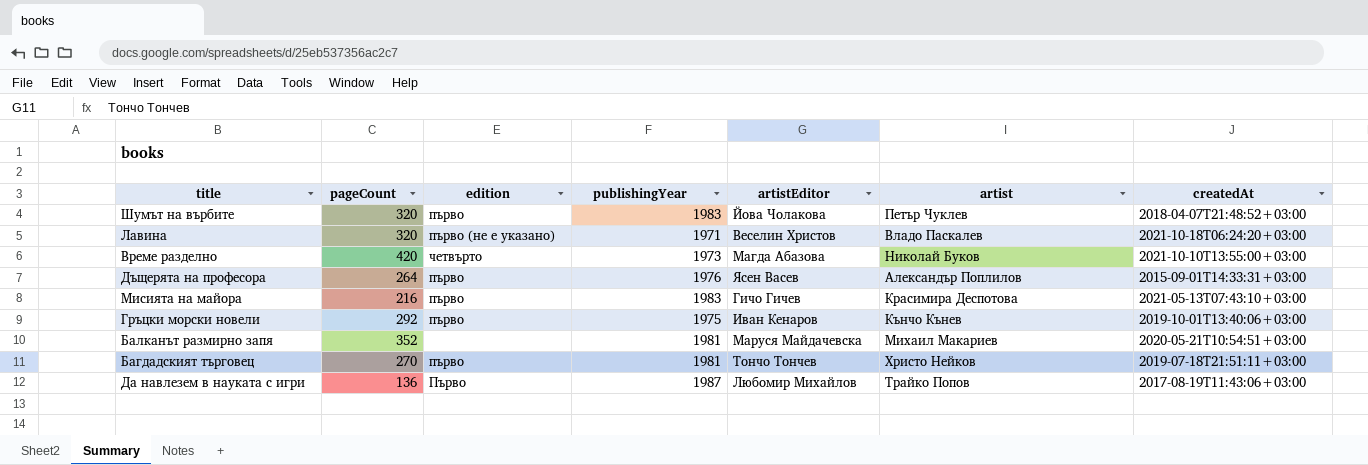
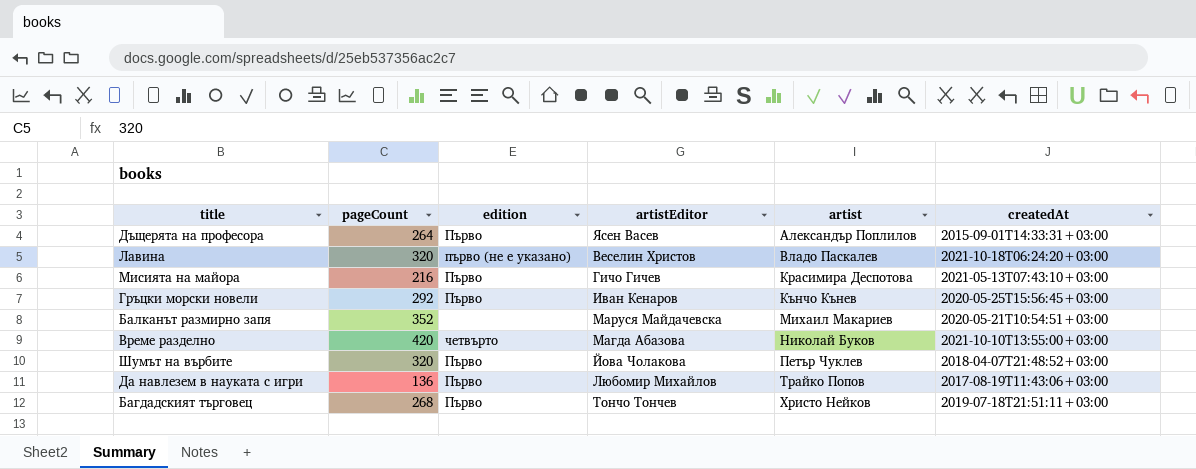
row order: none -> artist ascending
column publishingYear | position: 4 -> none
Дъщерята на професора | edition: първо -> Първо
Мисията на майора | edition: първо -> Първо
Гръцки морски новели | edition: първо -> Първо
Гръцки морски новели | createdAt: 2019-10-01T13:40:06+03:00 -> 2020-05-25T15:56:45+03:00
Шумът на върбите | edition: първо -> Първо
Багдадският търговец | pageCount: 270 -> 268
Багдадският търговец | edition: първо -> Първо

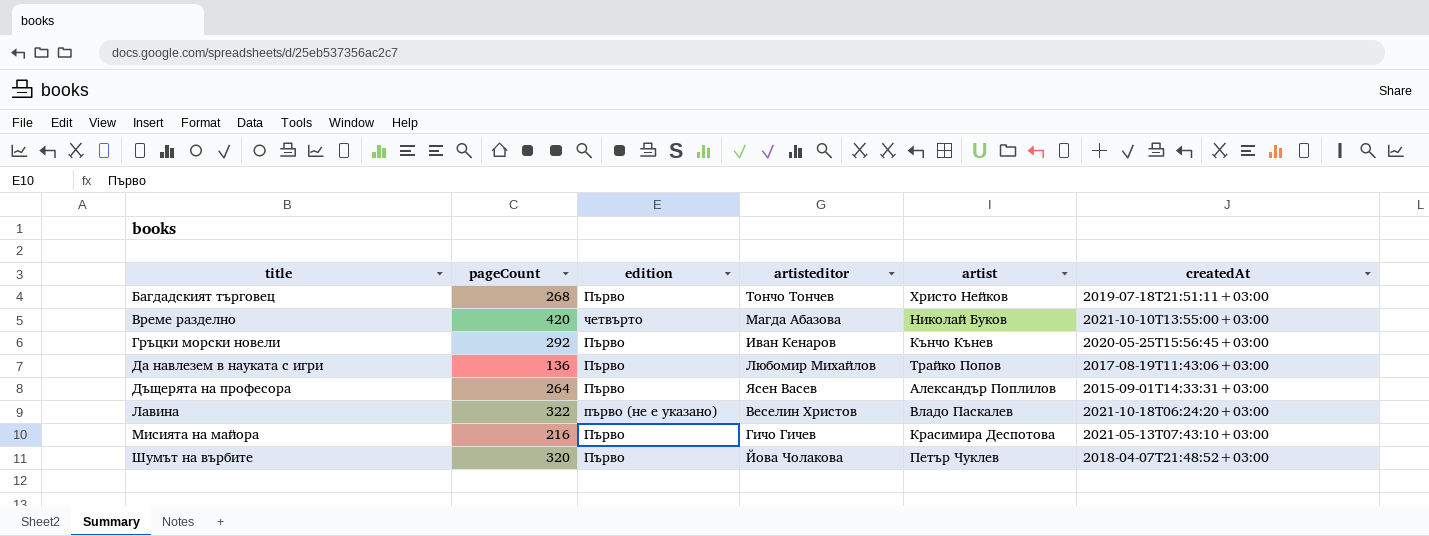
row order: artist ascending -> title ascending
column name: artistEditor -> artisteditor
row Балканът размирно запя: 352 | none | Маруся Майдачевска | Михаил Макариев | 2020-05-21T10:54:51+03:00 -> none
Лавина | pageCount: 320 -> 322

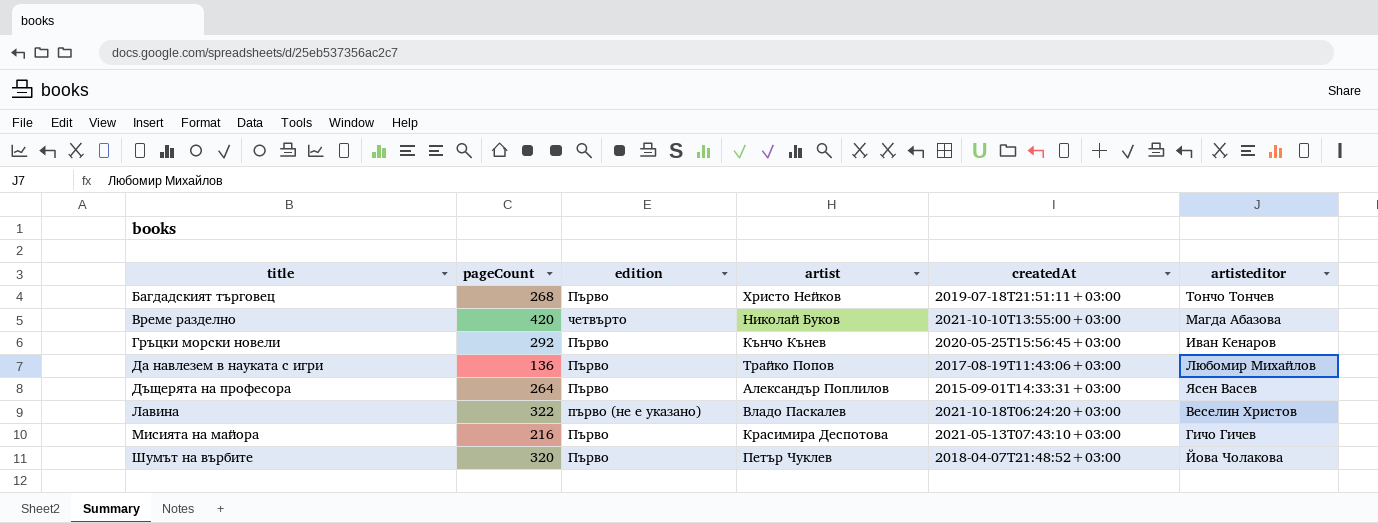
column artisteditor | position: 4 -> 6

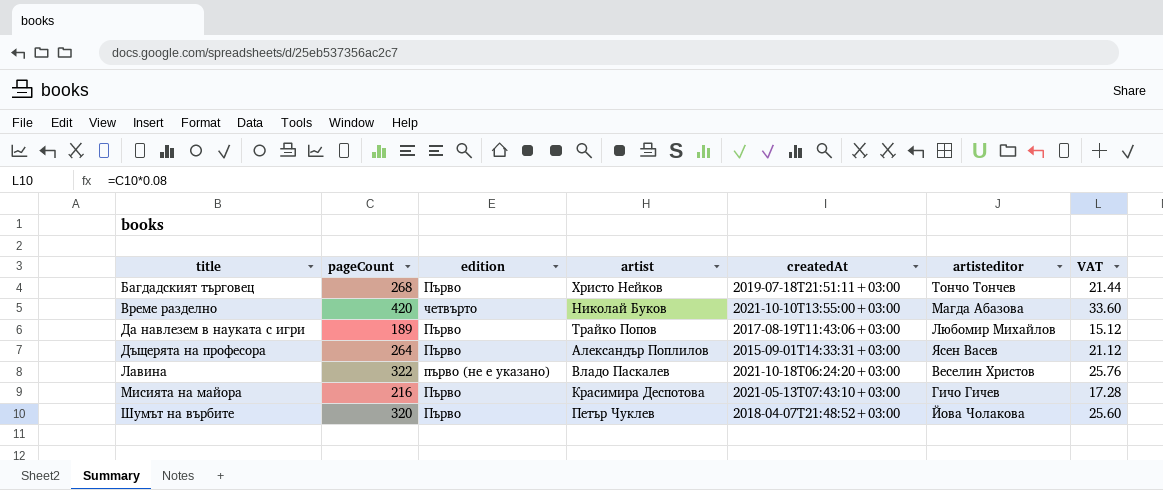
column VAT | formula: none -> [pageCount] * 0.08
row Гръцки морски новели: 292 | Първо | Кънчо Кънев | 2020-05-25T15:56:45+03:00 | Иван Кенаров -> none
Да навлезем в науката с игри | pageCount: 136 -> 189

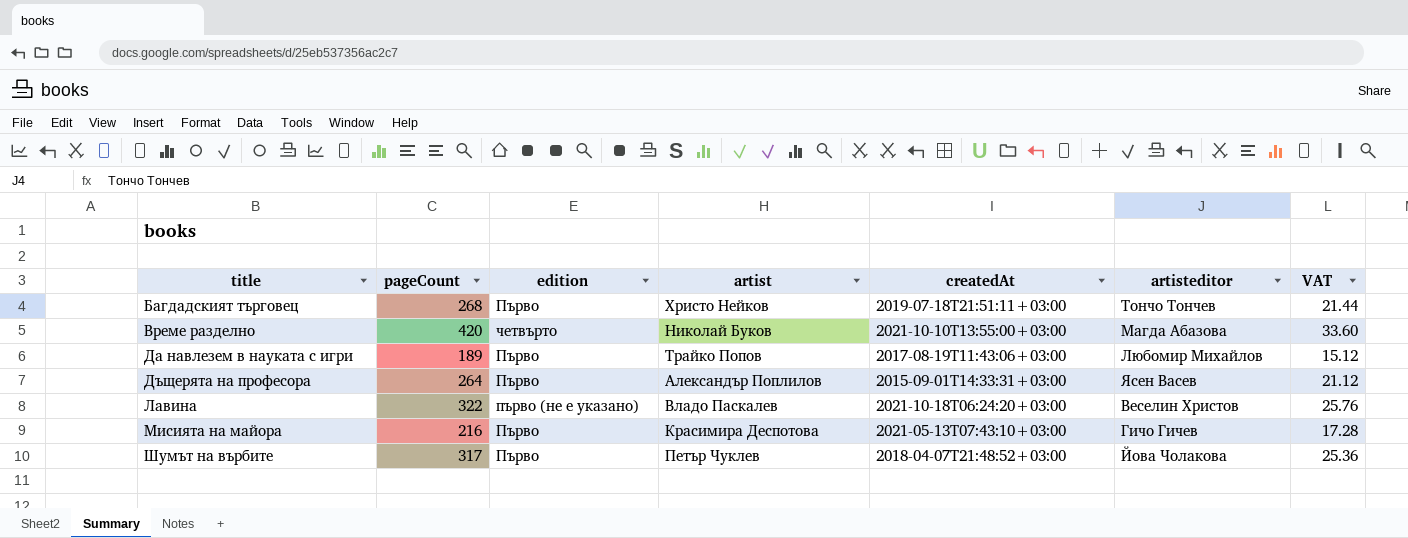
Шумът на върбите | pageCount: 320 -> 317
Шумът на върбите | VAT: 25.60 -> 25.36

